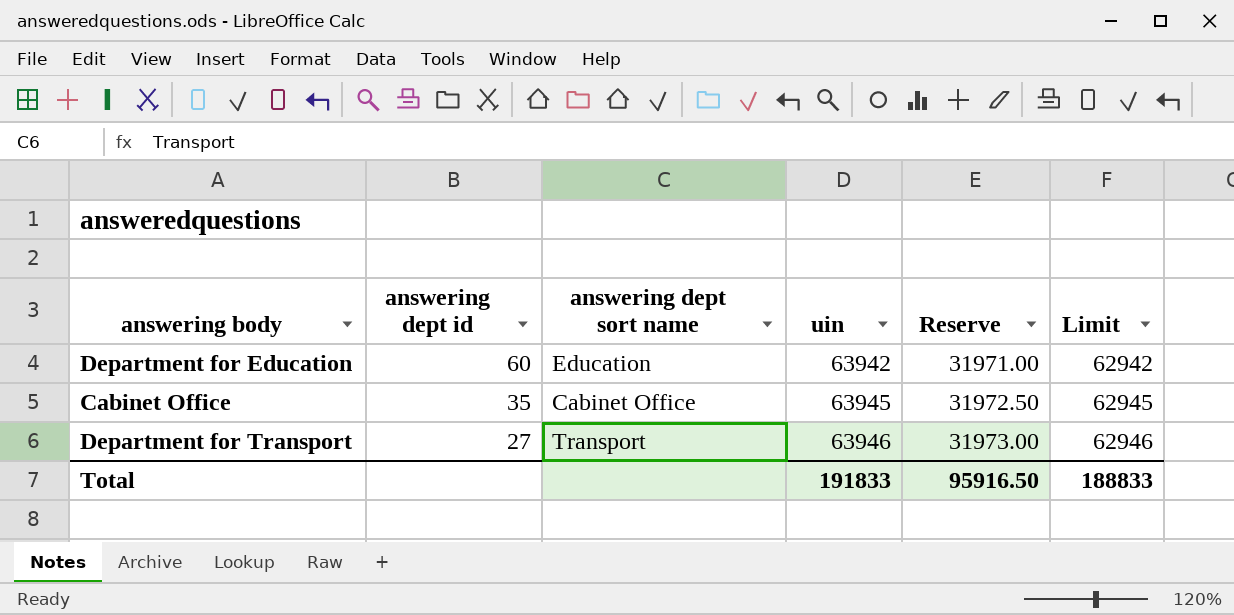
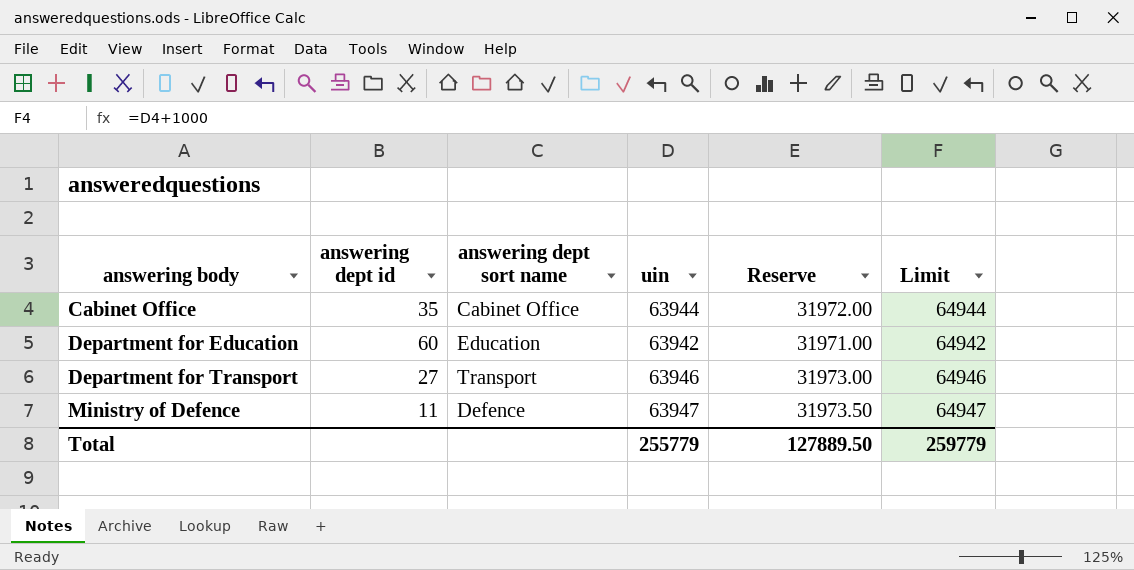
row order: answering dept id descending -> answering body ascending
column Limit | formula: [uin] - 1000 -> [uin] + 1000
Cabinet Office | uin: 63945 -> 63944
Cabinet Office | Reserve: 31972.50 -> 31972.00
row Ministry of Defence: none -> 11 | Defence | 63947 | 31973.50 | 64947
Total | uin: 191833 -> 255779
Total | Reserve: 95916.50 -> 127889.50
Total | Limit: 188833 -> 259779

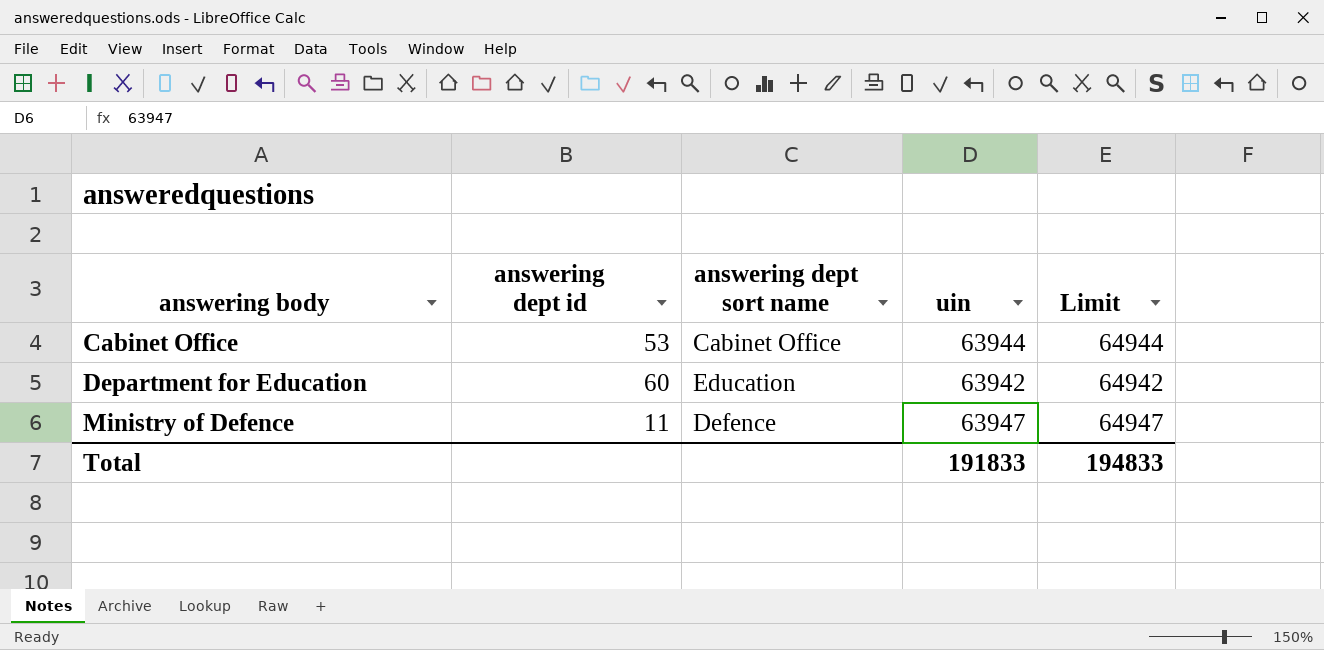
column Reserve | formula: [uin] * 0.5 -> none
row Department for Transport: 27 | Transport | 63946 | 31973.00 | 64946 -> none
Cabinet Office | answering dept id: 35 -> 53
Total | uin: 255779 -> 191833
Total | Limit: 259779 -> 194833

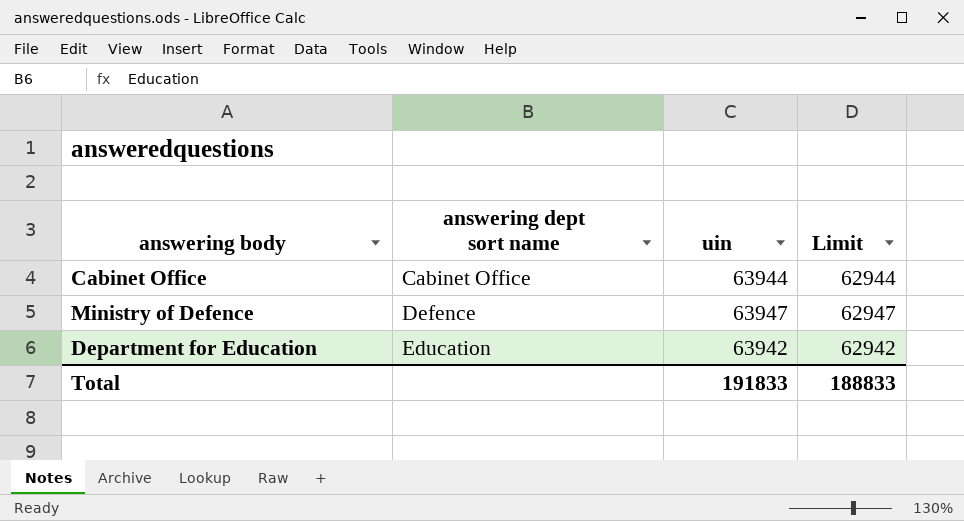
row order: answering body ascending -> answering dept sort name ascending
column answering dept id | position: 2 -> none
column Limit | formula: [uin] + 1000 -> [uin] - 1000
Total | Limit: 194833 -> 188833

